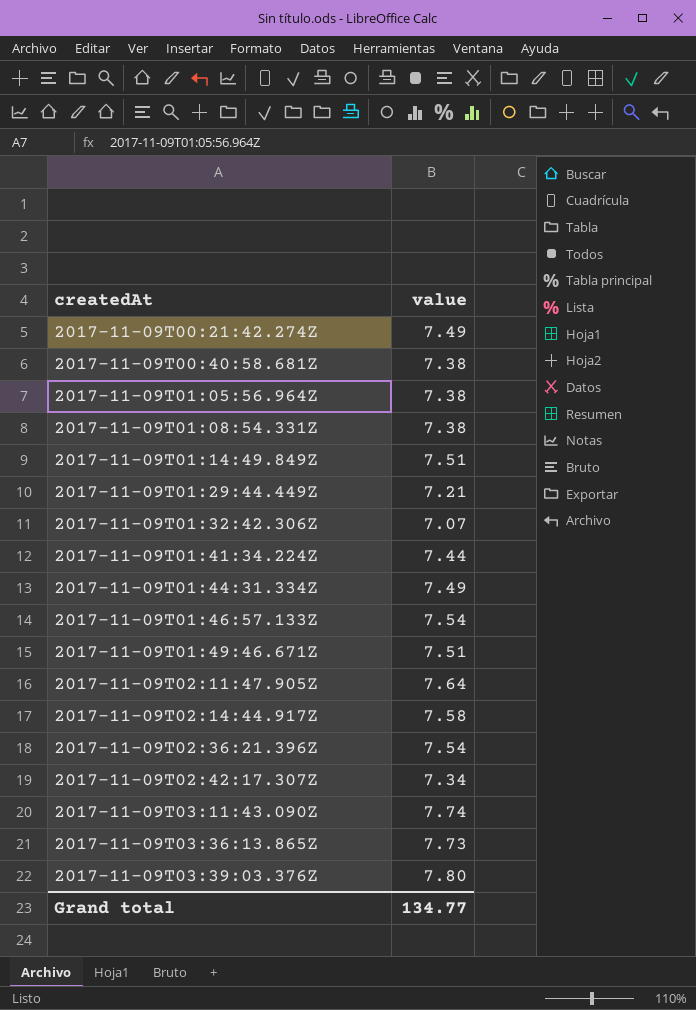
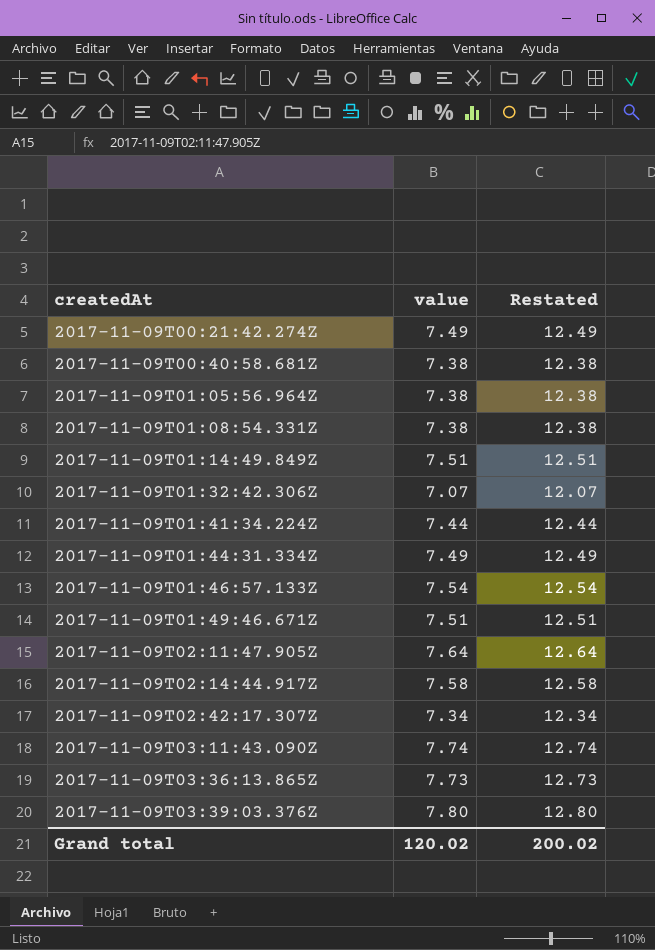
column Restated | formula: none -> [value] + 5
row 2017-11-09T01:29:44.449Z: 7.21 -> none
row 2017-11-09T02:36:21.396Z: 7.54 -> none
Grand total | value: 134.77 -> 120.02

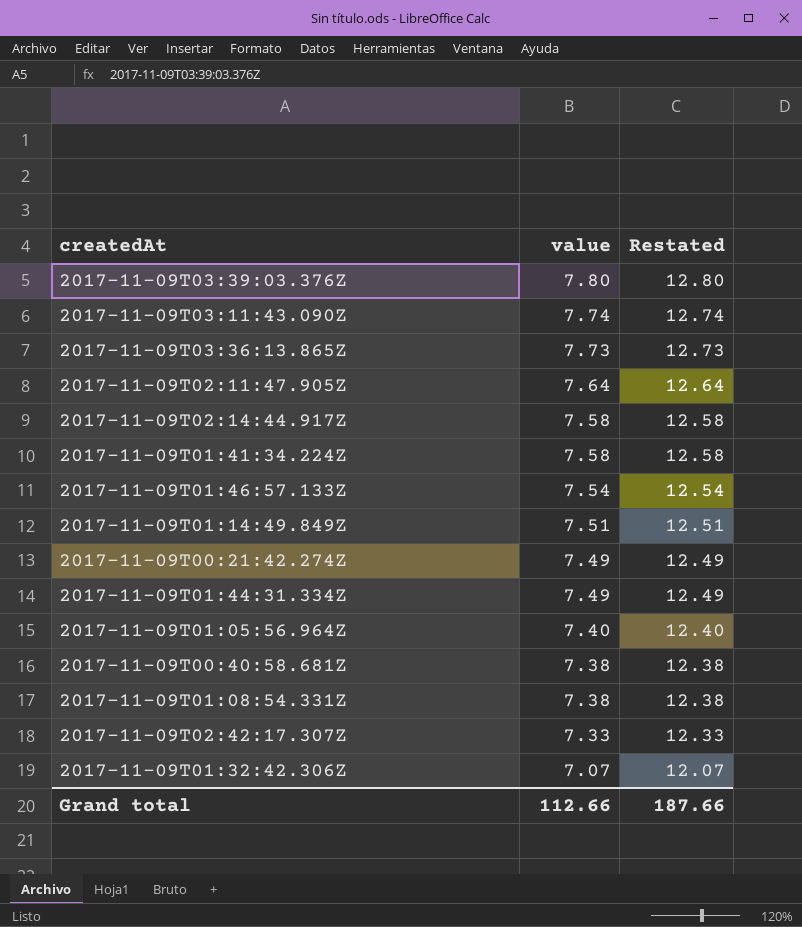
row order: createdAt ascending -> value descending
row 2017-11-09T01:49:46.671Z: 7.51 | 12.51 -> none
2017-11-09T01:41:34.224Z | value: 7.44 -> 7.58
2017-11-09T01:41:34.224Z | Restated: 12.44 -> 12.58
2017-11-09T01:05:56.964Z | value: 7.38 -> 7.40
2017-11-09T01:05:56.964Z | Restated: 12.38 -> 12.40
2017-11-09T02:42:17.307Z | value: 7.34 -> 7.33
2017-11-09T02:42:17.307Z | Restated: 12.34 -> 12.33
Grand total | value: 120.02 -> 112.66
Grand total | Restated: 200.02 -> 187.66

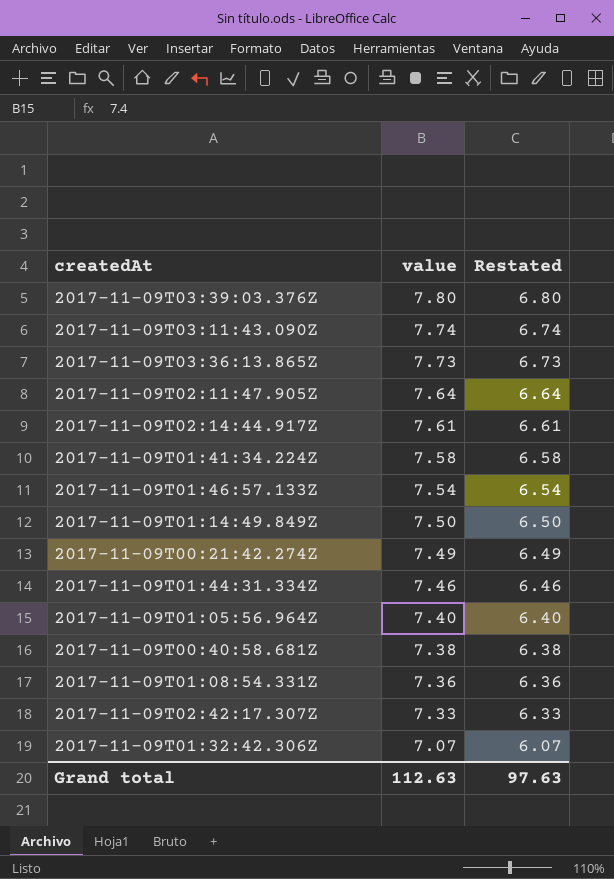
column Restated | formula: [value] + 5 -> [value] - 1
2017-11-09T02:14:44.917Z | value: 7.58 -> 7.61
2017-11-09T01:14:49.849Z | value: 7.51 -> 7.50
2017-11-09T01:44:31.334Z | value: 7.49 -> 7.46
2017-11-09T01:08:54.331Z | value: 7.38 -> 7.36
Grand total | value: 112.66 -> 112.63
Grand total | Restated: 187.66 -> 97.63

